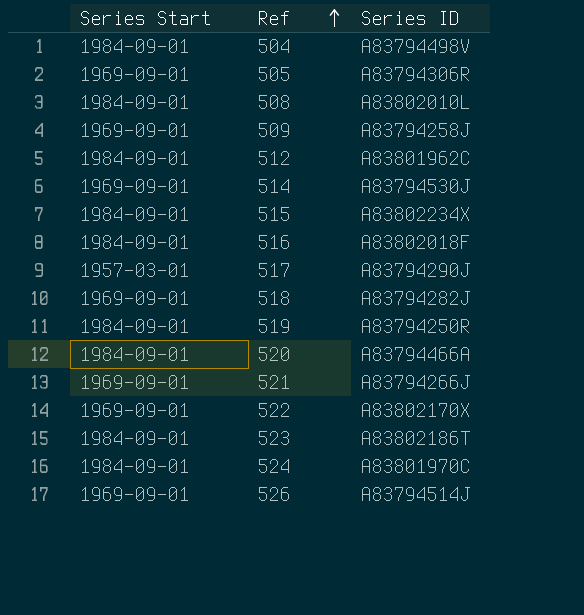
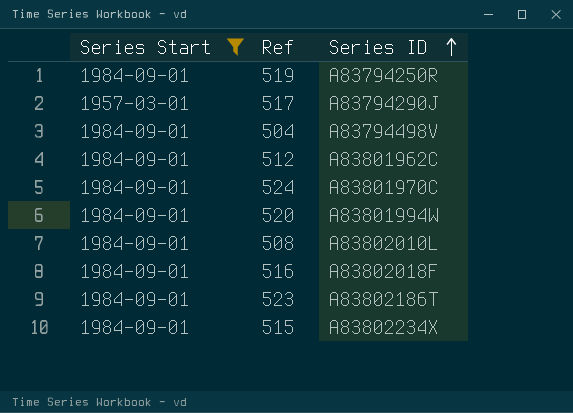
filter: none -> Series Start != 1969-09-01
row order: Ref ascending -> Series ID ascending
520 | Series ID: A83794466A -> A83801994W

